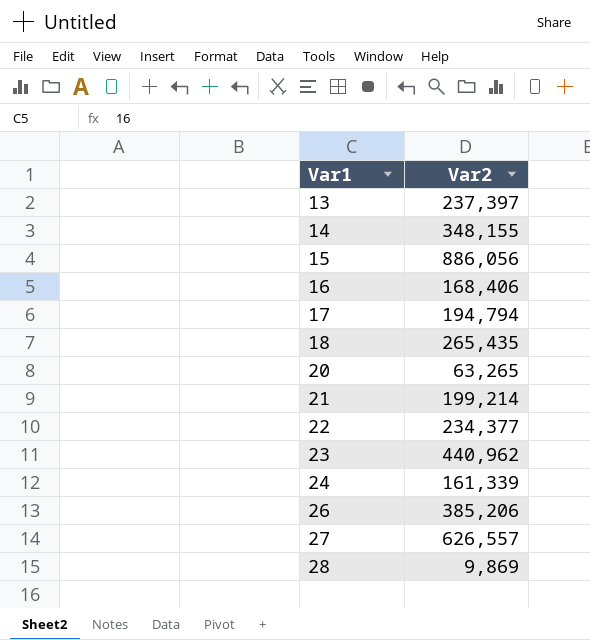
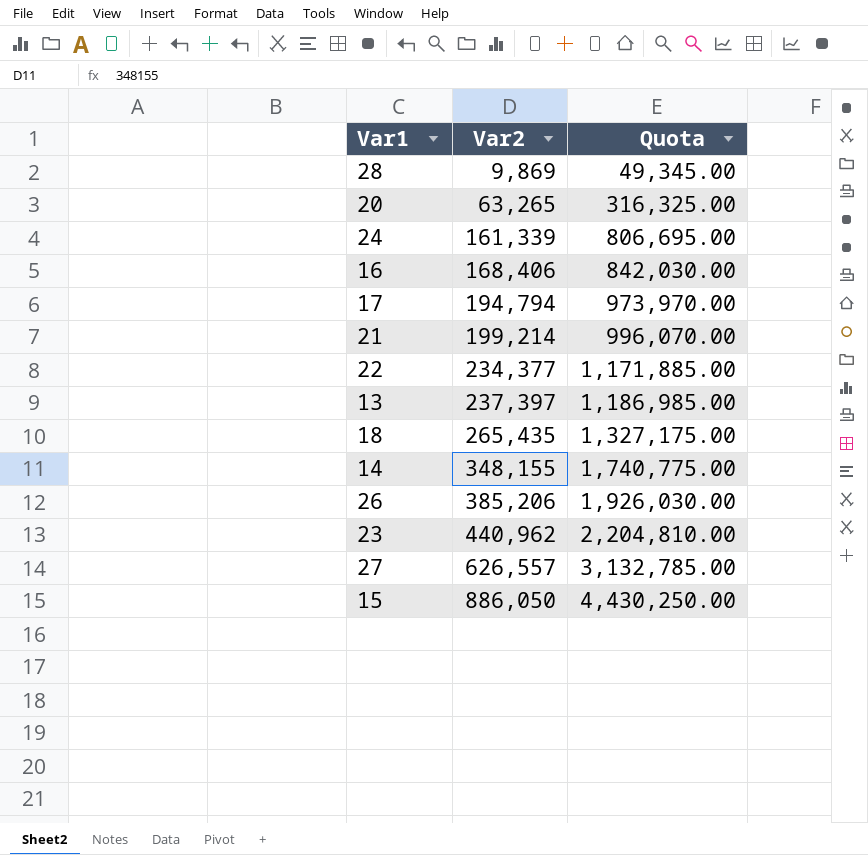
row order: Var1 ascending -> Var2 ascending
column Quota | formula: none -> [Var2] * 5
15 | Var2: 886,056 -> 886,050

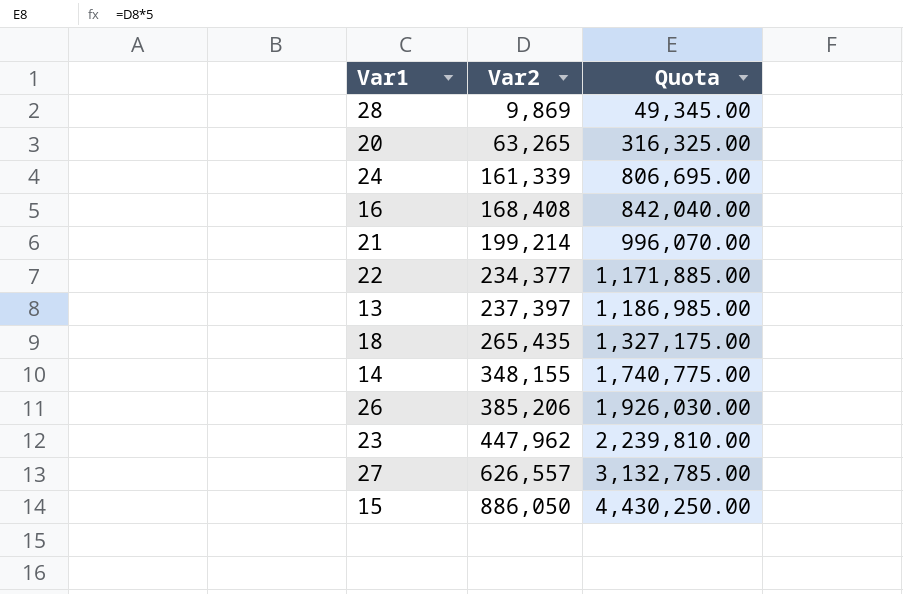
row 17: 194,794 | 973,970.00 -> none
16 | Var2: 168,406 -> 168,408
16 | Quota: 842,030.00 -> 842,040.00
23 | Var2: 440,962 -> 447,962
23 | Quota: 2,204,810.00 -> 2,239,810.00

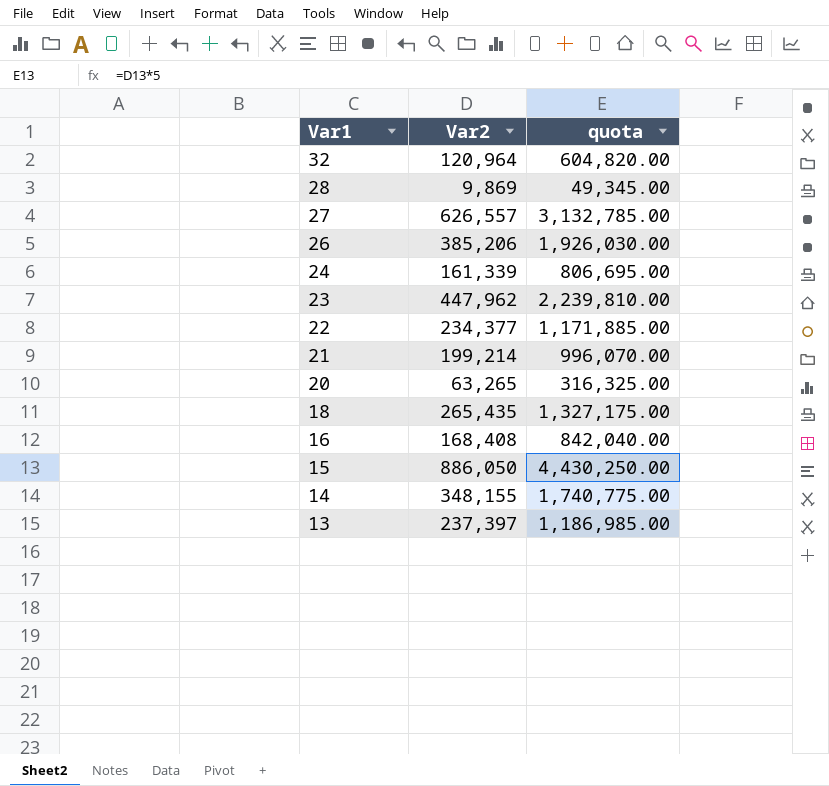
row order: Var2 ascending -> Var1 descending
column name: Quota -> quota
row 32: none -> 120,964 | 604,820.00

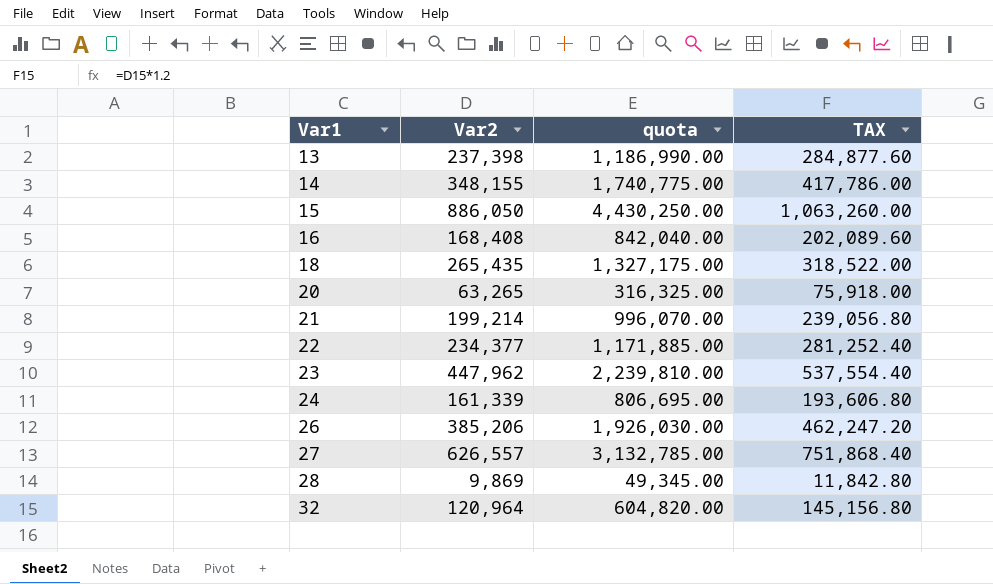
row order: Var1 descending -> Var1 ascending
column TAX | formula: none -> [Var2] * 1.2
13 | Var2: 237,397 -> 237,398
13 | quota: 1,186,985.00 -> 1,186,990.00

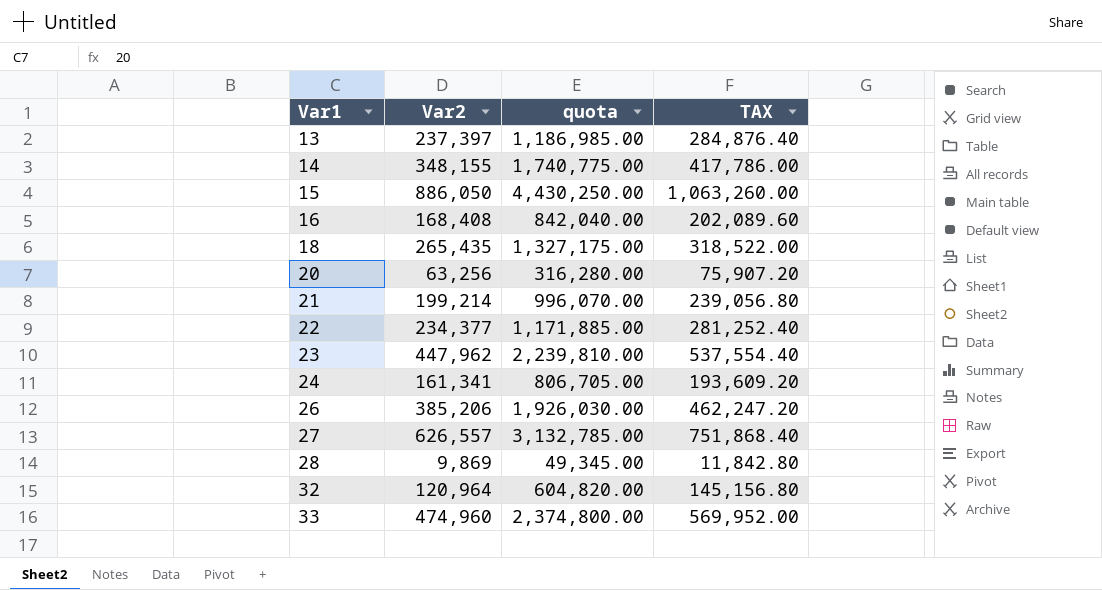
13 | Var2: 237,398 -> 237,397
13 | quota: 1,186,990.00 -> 1,186,985.00
13 | TAX: 284,877.60 -> 284,876.40
20 | Var2: 63,265 -> 63,256
20 | quota: 316,325.00 -> 316,280.00
20 | TAX: 75,918.00 -> 75,907.20
24 | Var2: 161,339 -> 161,341
24 | quota: 806,695.00 -> 806,705.00
24 | TAX: 193,606.80 -> 193,609.20
row 33: none -> 474,960 | 2,374,800.00 | 569,952.00

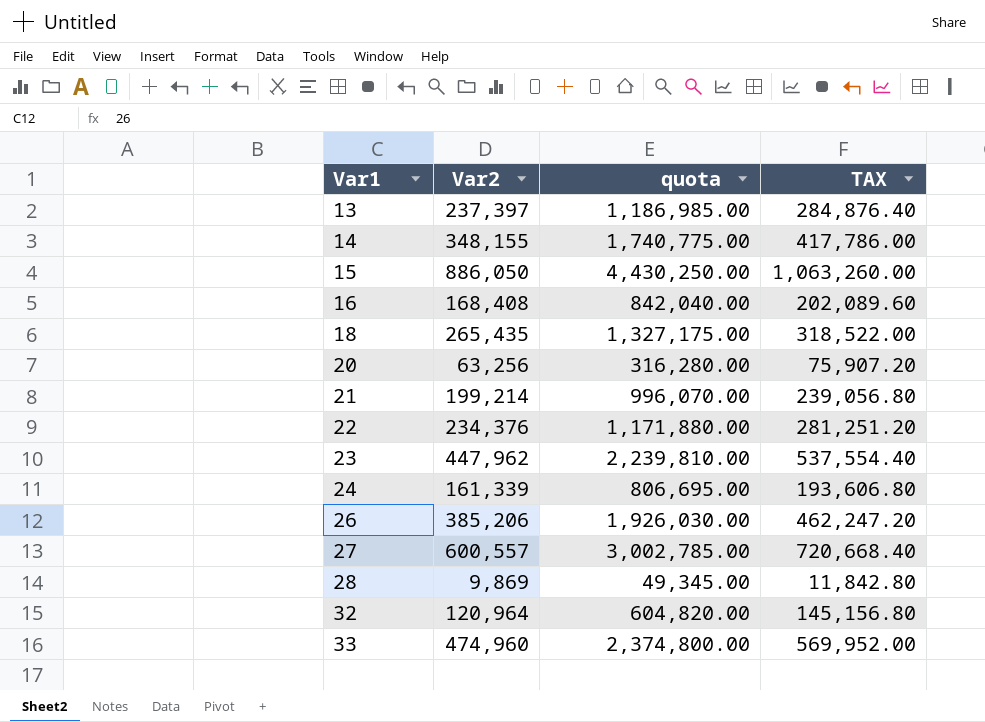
22 | Var2: 234,377 -> 234,376
22 | quota: 1,171,885.00 -> 1,171,880.00
22 | TAX: 281,252.40 -> 281,251.20
24 | Var2: 161,341 -> 161,339
24 | quota: 806,705.00 -> 806,695.00
24 | TAX: 193,609.20 -> 193,606.80
27 | Var2: 626,557 -> 600,557
27 | quota: 3,132,785.00 -> 3,002,785.00
27 | TAX: 751,868.40 -> 720,668.40

